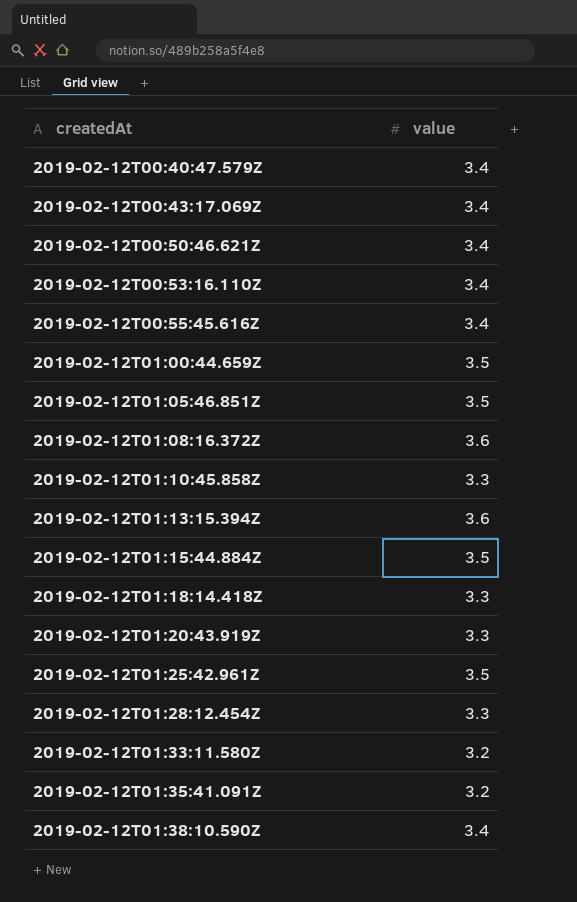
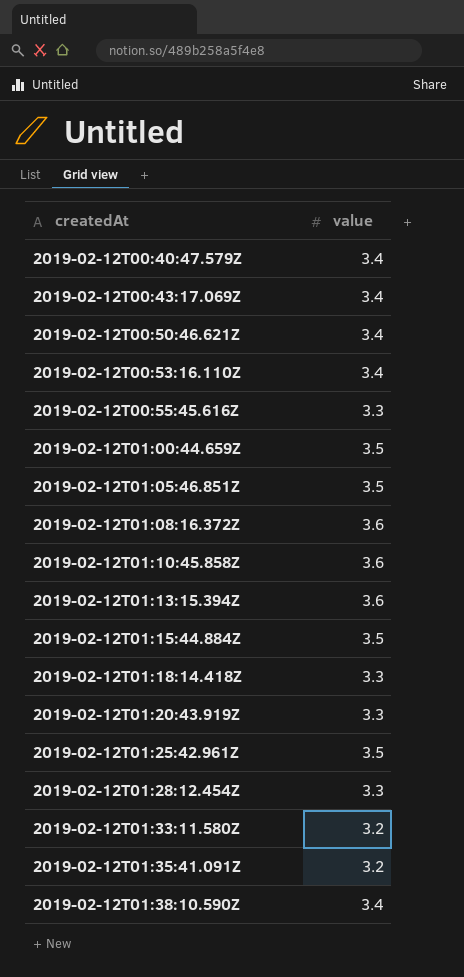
2019-02-12T00:55:45.616Z | value: 3.4 -> 3.3
2019-02-12T01:10:45.858Z | value: 3.3 -> 3.6

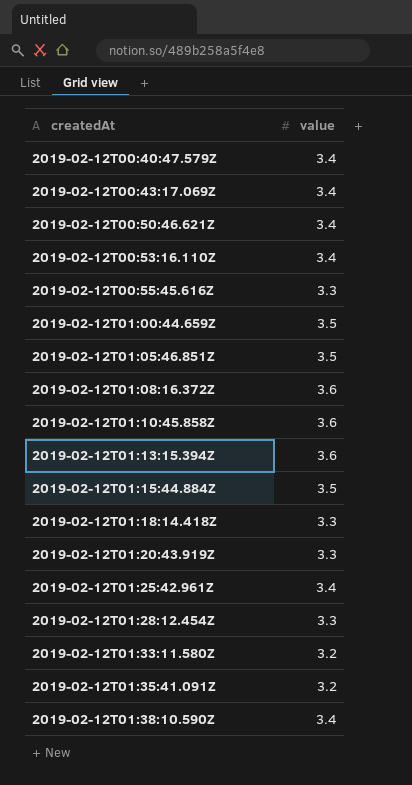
2019-02-12T01:25:42.961Z | value: 3.5 -> 3.4

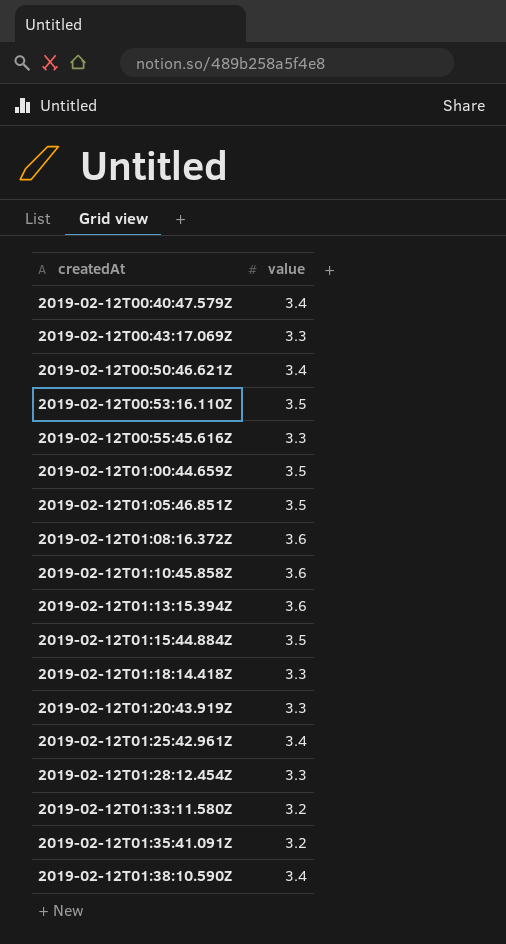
2019-02-12T00:43:17.069Z | value: 3.4 -> 3.3
2019-02-12T00:53:16.110Z | value: 3.4 -> 3.5

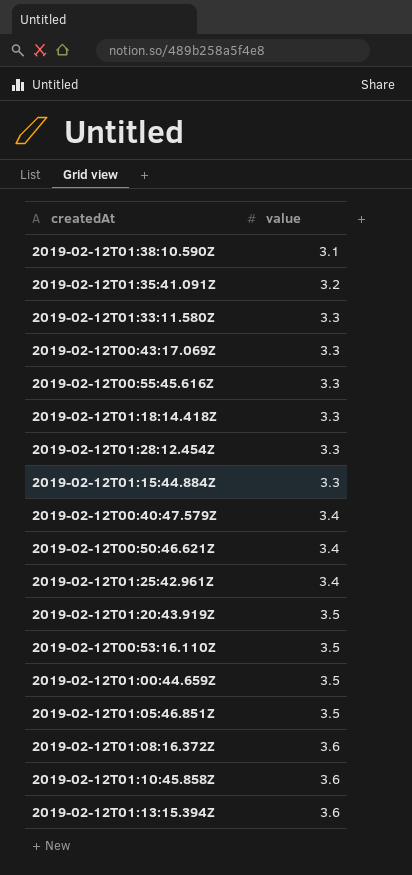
row order: createdAt ascending -> value ascending
2019-02-12T01:38:10.590Z | value: 3.4 -> 3.1
2019-02-12T01:33:11.580Z | value: 3.2 -> 3.3
2019-02-12T01:15:44.884Z | value: 3.5 -> 3.3
2019-02-12T01:20:43.919Z | value: 3.3 -> 3.5

